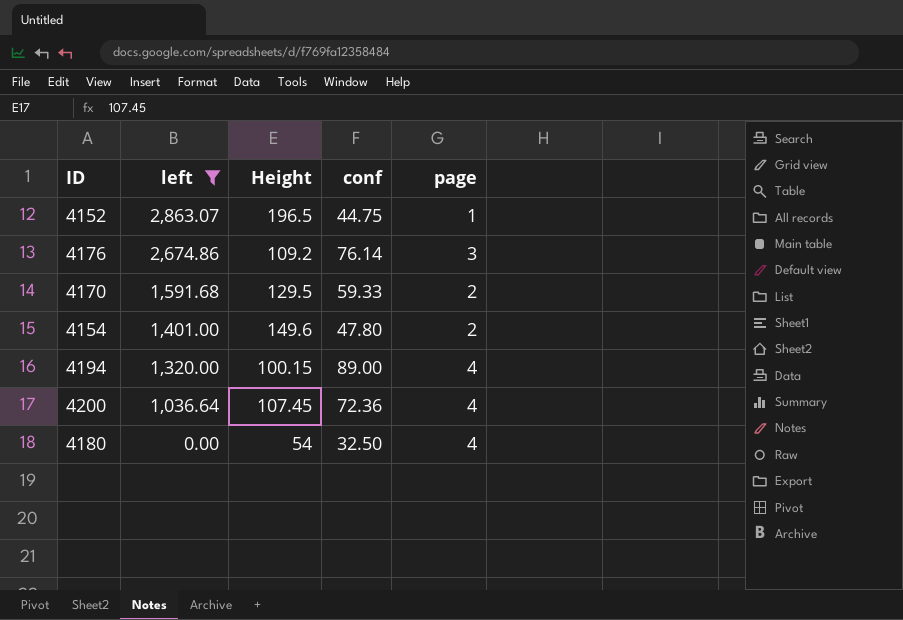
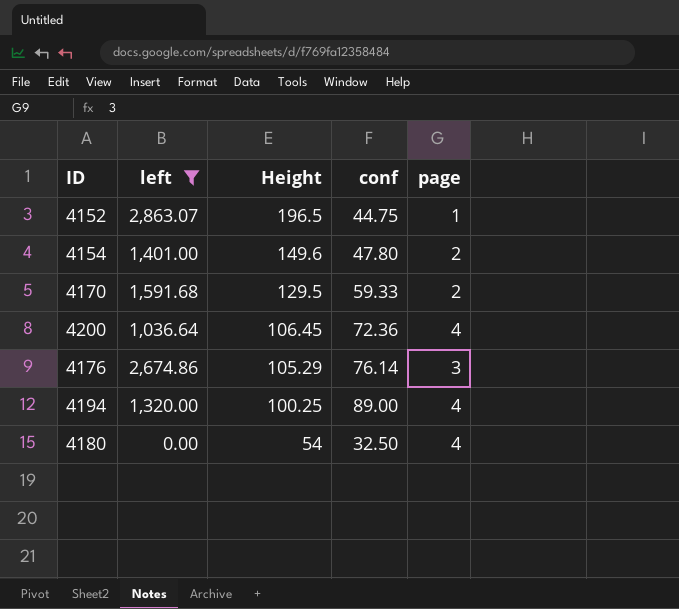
row order: left descending -> Height descending
4200 | Height: 107.45 -> 106.45
4176 | Height: 109.2 -> 105.29
4194 | Height: 100.15 -> 100.25

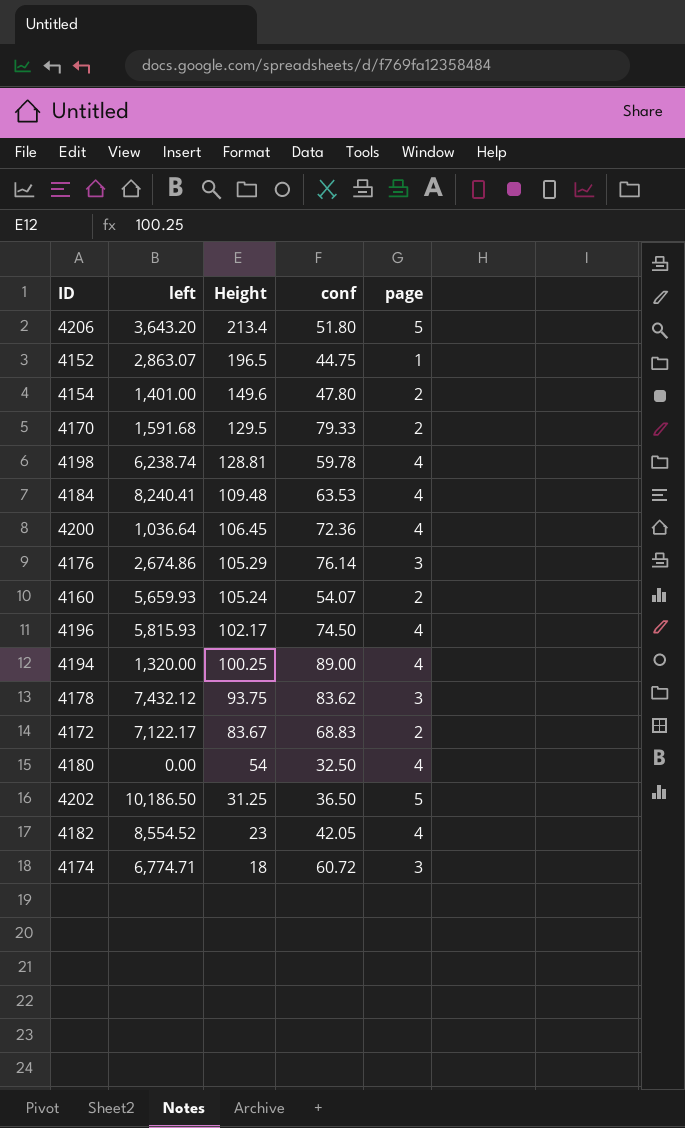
filter: left <= 2,863.07 -> none
4170 | conf: 59.33 -> 79.33

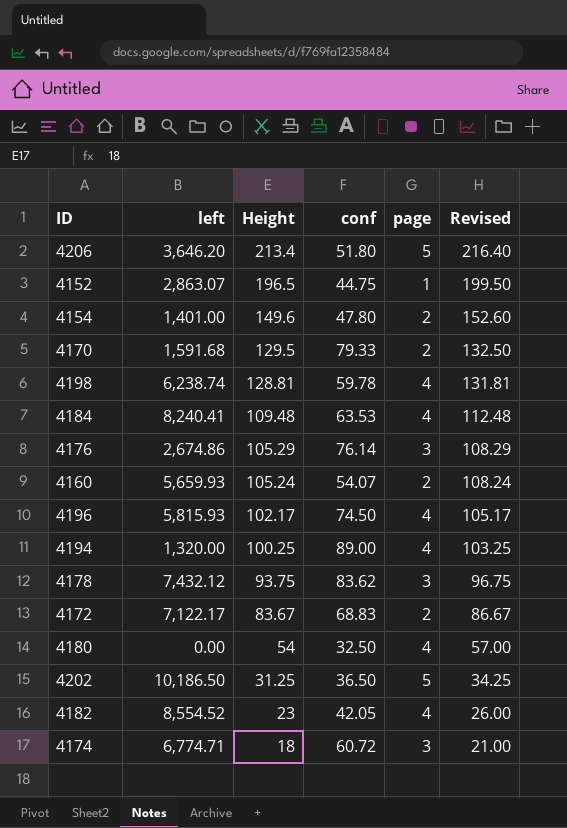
column Revised | formula: none -> [Height] + 3
row 4200: 1,036.64 | 106.45 | 72.36 | 4 -> none
4206 | left: 3,643.20 -> 3,646.20

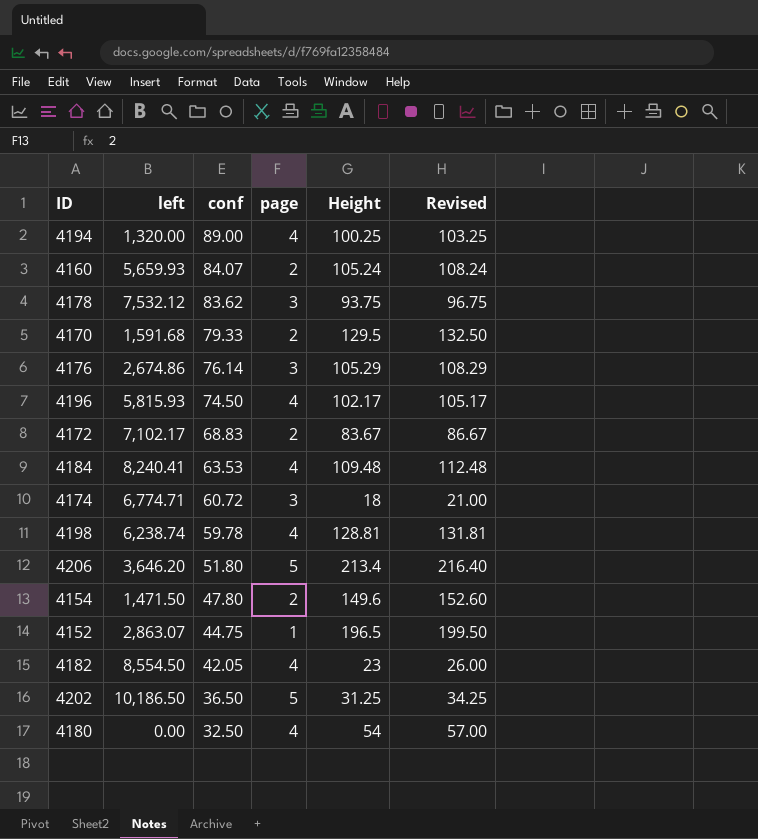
row order: Height descending -> conf descending
column Height | position: 3 -> 5
4160 | conf: 54.07 -> 84.07
4178 | left: 7,432.12 -> 7,532.12
4172 | left: 7,122.17 -> 7,102.17
4154 | left: 1,401.00 -> 1,471.50
4182 | left: 8,554.52 -> 8,554.50

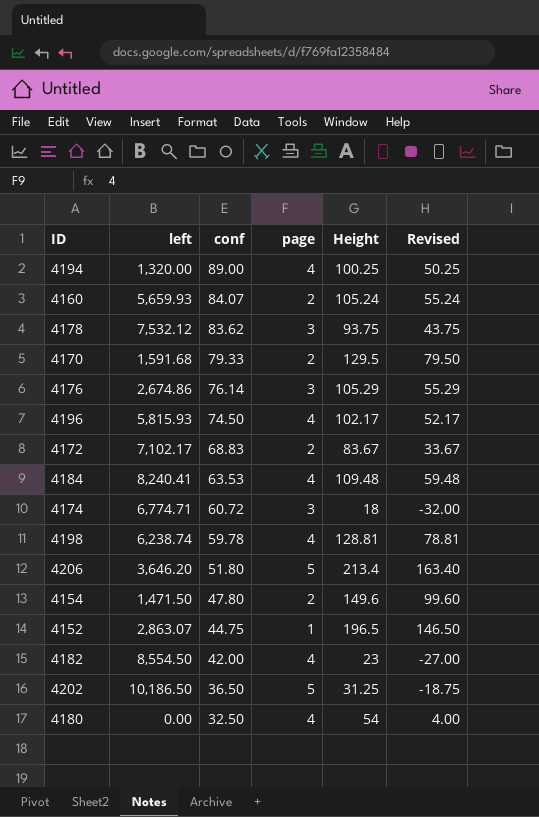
column Revised | formula: [Height] + 3 -> [Height] - 50
4182 | conf: 42.05 -> 42.00

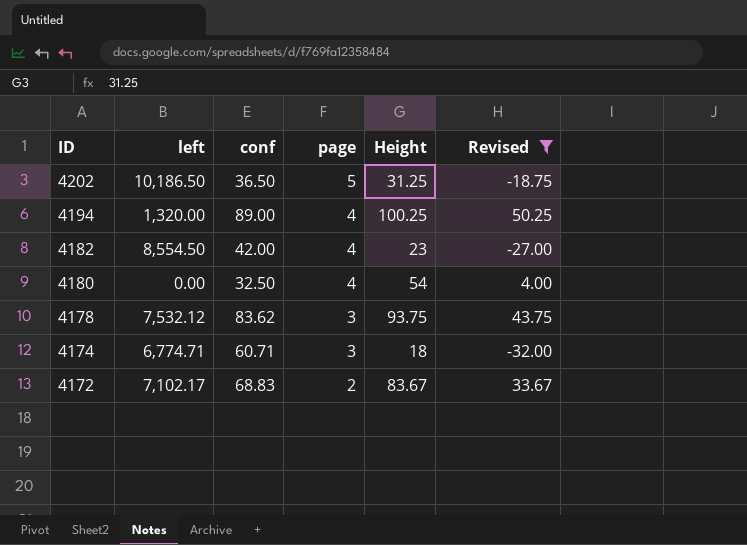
filter: none -> Revised <= 50.25
row order: conf descending -> ID descending
4174 | conf: 60.72 -> 60.71

